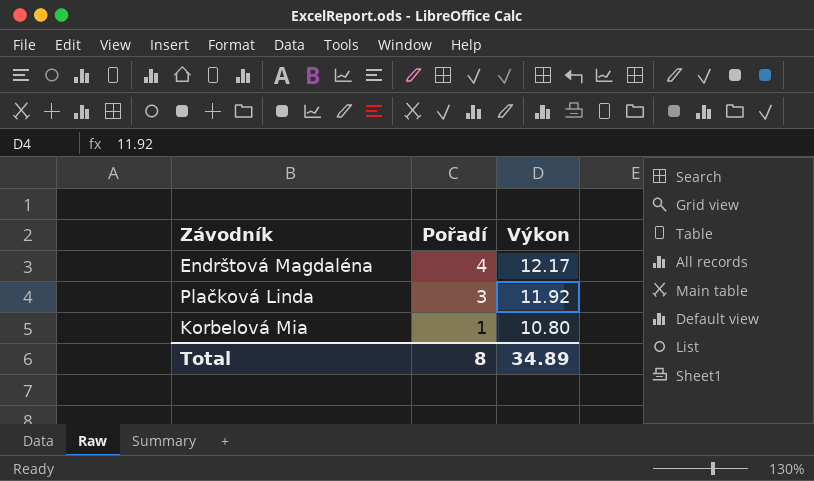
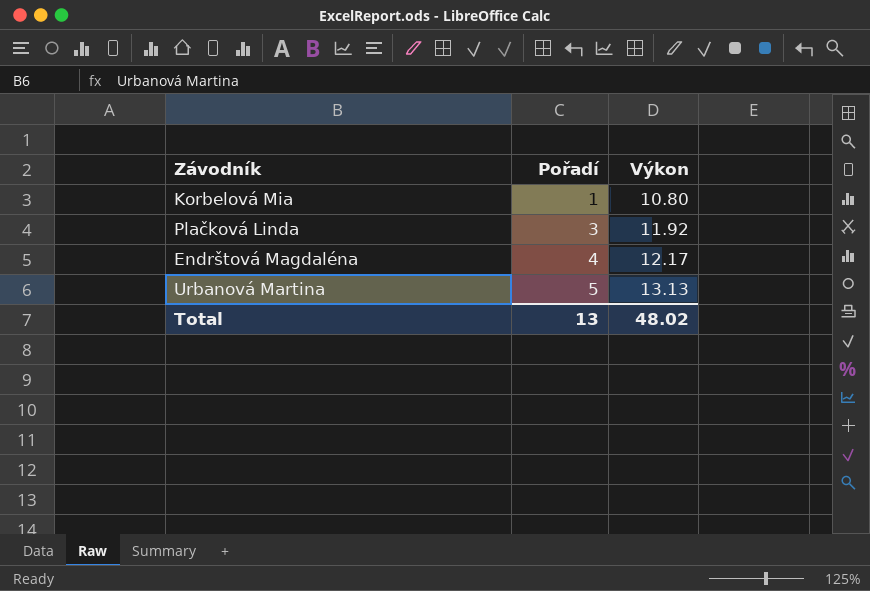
row order: Pořadí descending -> Pořadí ascending
row Urbanová Martina: none -> 5 | 13.13
Total | Pořadí: 8 -> 13
Total | Výkon: 34.89 -> 48.02

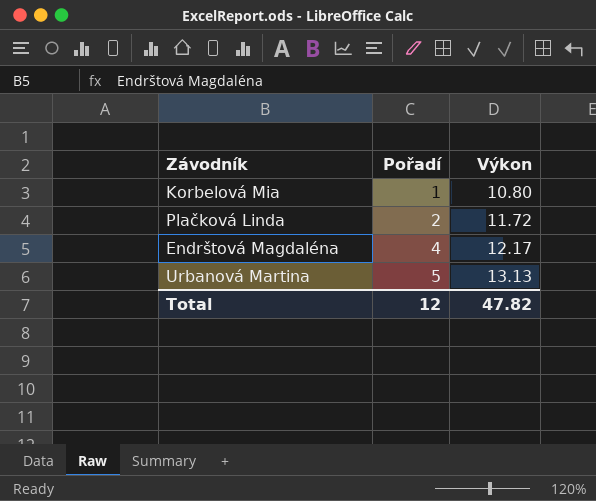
Plačková Linda | Pořadí: 3 -> 2
Plačková Linda | Výkon: 11.92 -> 11.72
Total | Pořadí: 13 -> 12
Total | Výkon: 48.02 -> 47.82

